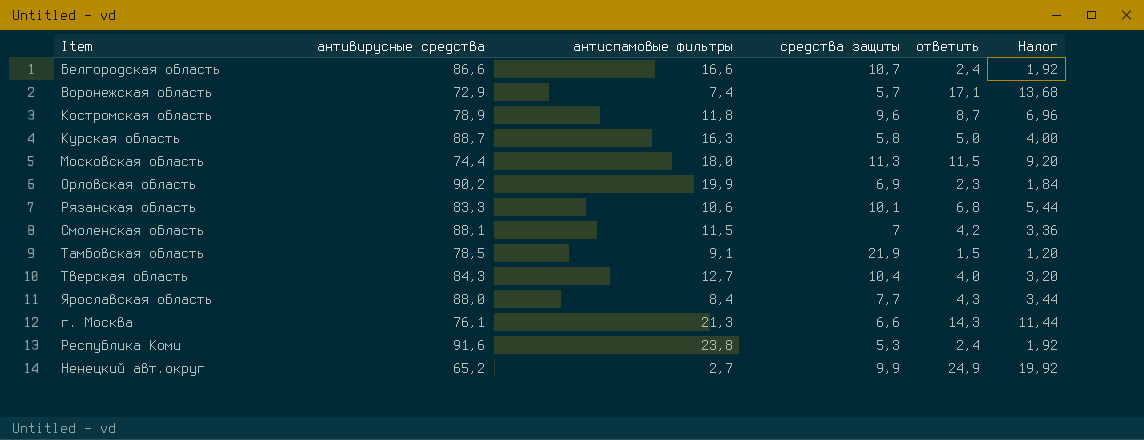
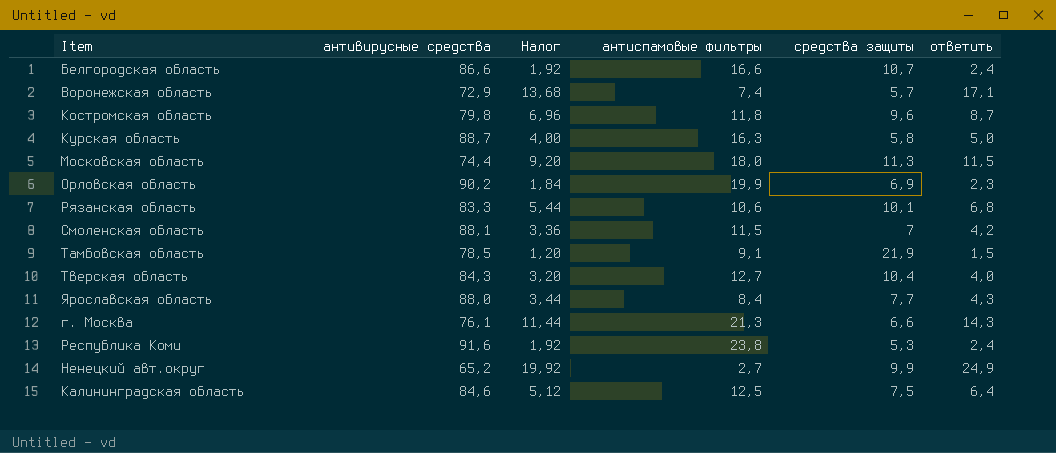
column Налог | position: 6 -> 3
Костромская область | антивирусные средства: 78,9 -> 79,8
row Калининградская область: none -> 84,6 | 5,12 | 12,5 | 7,5 | 6,4

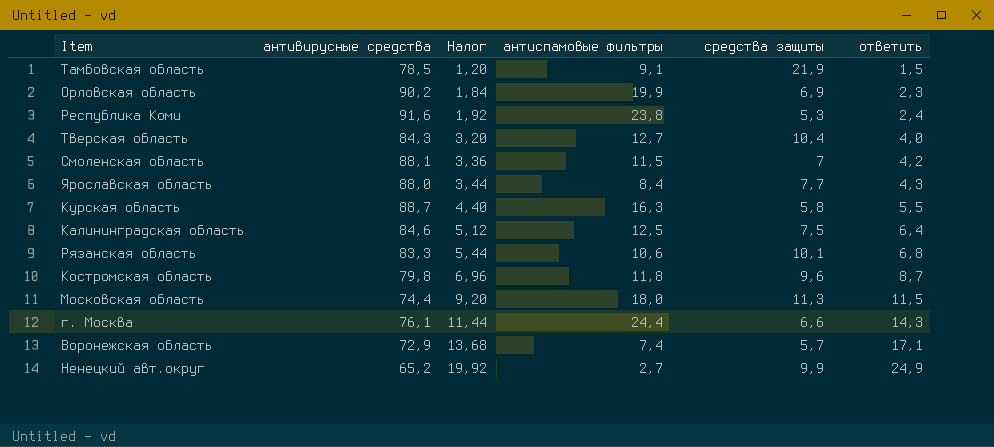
row order: none -> Налог ascending
row Белгородская область: 86,6 | 1,92 | 16,6 | 10,7 | 2,4 -> none
Курская область | Налог: 4,00 -> 4,40
Курская область | ответить: 5,0 -> 5,5
г. Москва | антиспамовые фильтры: 21,3 -> 24,4

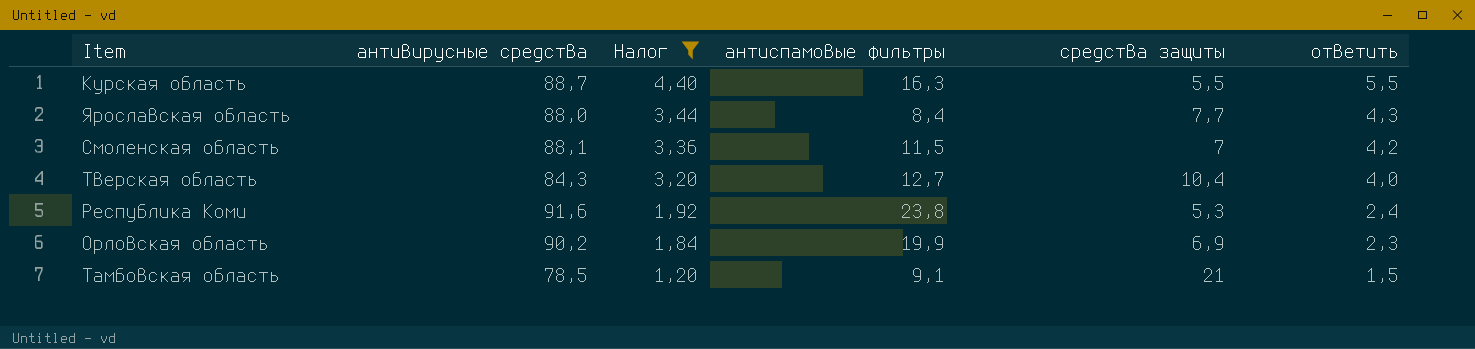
filter: none -> Налог <= 4,40
row order: Налог ascending -> Налог descending
Курская область | средства защиты: 5,8 -> 5,5
Тамбовская область | средства защиты: 21,9 -> 21

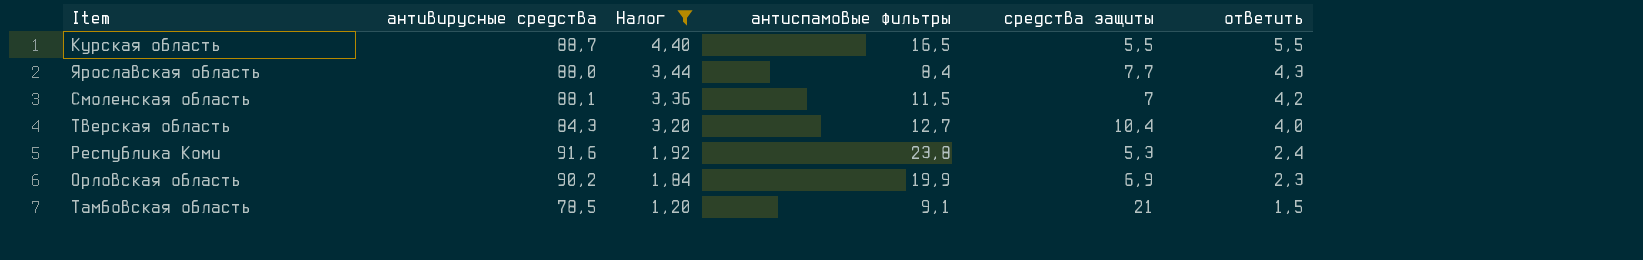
Курская область | антиспамовые фильтры: 16,3 -> 16,5

